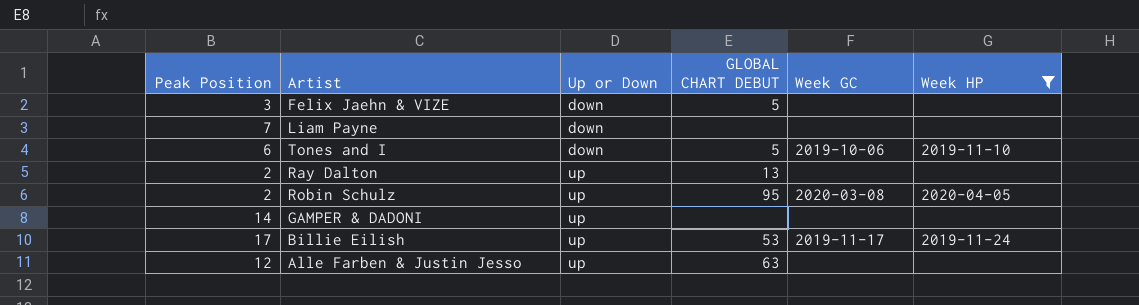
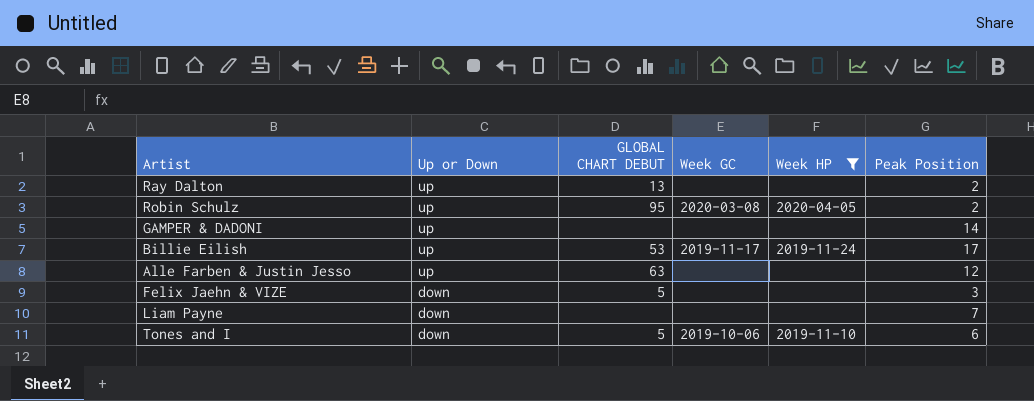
row order: Up or Down ascending -> Up or Down descending
column Peak Position | position: 1 -> 6

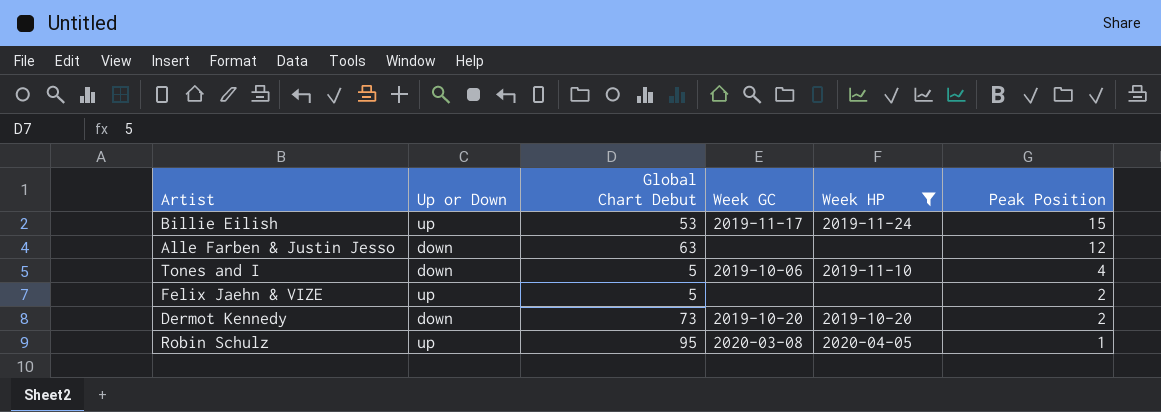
row order: Up or Down descending -> Peak Position descending
column name: GLOBAL CHART DEBUT -> Global Chart Debut
row Ray Dalton: up | 13 | none | none | 2 -> none
row GAMPER & DADONI: up | none | none | none | 14 -> none
row Liam Payne: down | none | none | none | 7 -> none
Billie Eilish | Peak Position: 17 -> 15
Alle Farben & Justin Jesso | Up or Down: up -> down
Tones and I | Peak Position: 6 -> 4
Felix Jaehn & VIZE | Up or Down: down -> up
Felix Jaehn & VIZE | Peak Position: 3 -> 2
row Dermot Kennedy: none -> down | 73 | 2019-10-20 | 2019-10-20 | 2
Robin Schulz | Peak Position: 2 -> 1

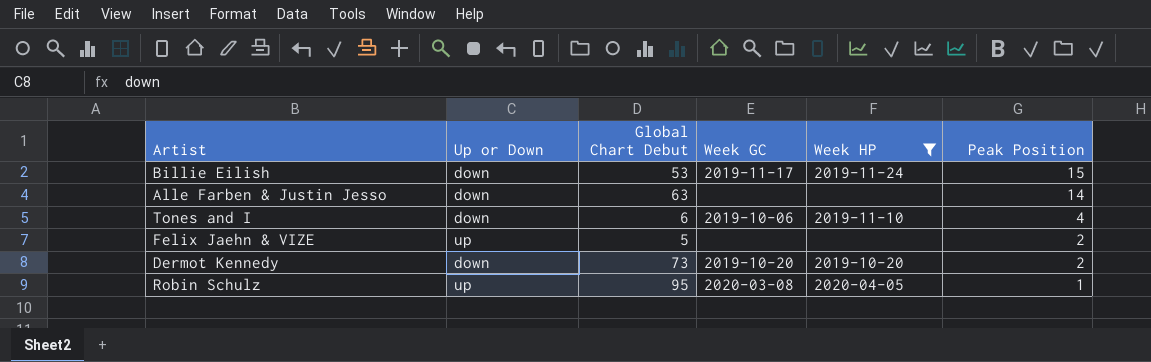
Billie Eilish | Up or Down: up -> down
Alle Farben & Justin Jesso | Peak Position: 12 -> 14
Tones and I | Global Chart Debut: 5 -> 6

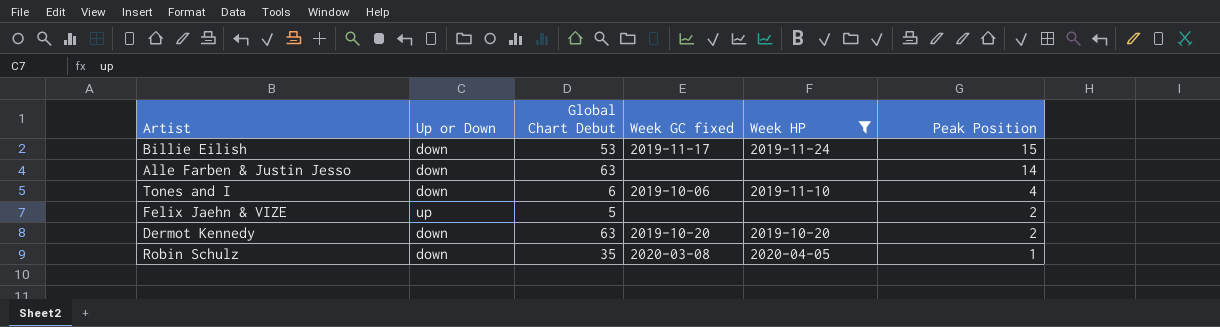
column name: Week GC -> Week GC fixed
Dermot Kennedy | Global Chart Debut: 73 -> 63
Robin Schulz | Up or Down: up -> down
Robin Schulz | Global Chart Debut: 95 -> 35

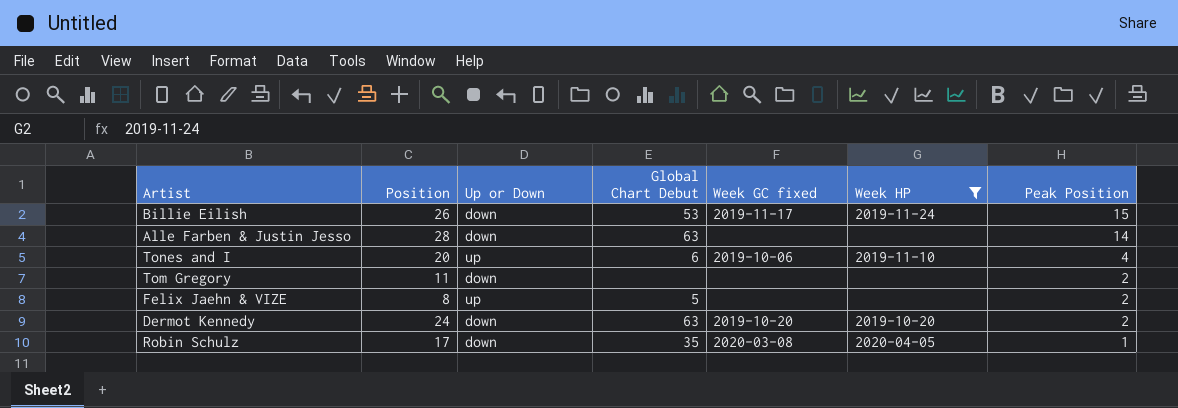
column Position | position: none -> 2
Tones and I | Up or Down: down -> up
row Tom Gregory: none -> 11 | down | none | none | none | 2

